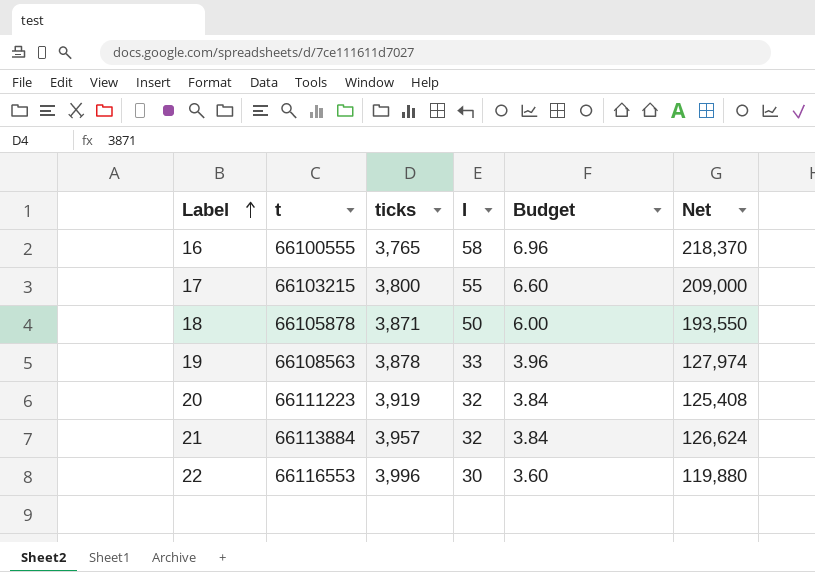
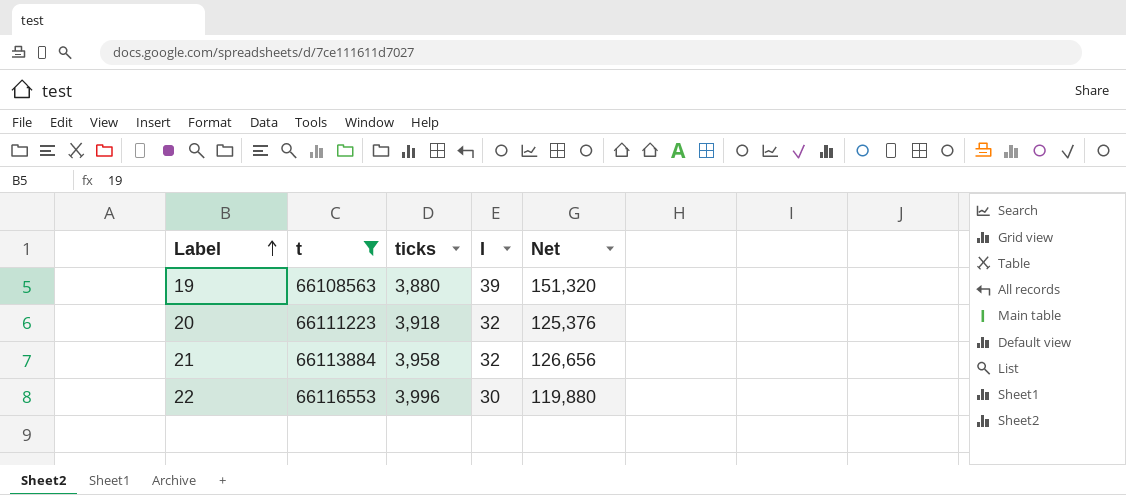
filter: none -> t >= 66108563
column Budget | formula: [I] * 0.12 -> none
19 | ticks: 3,878 -> 3,880
19 | I: 33 -> 39
19 | Net: 127,974 -> 151,320
20 | ticks: 3,919 -> 3,918
20 | Net: 125,408 -> 125,376
21 | ticks: 3,957 -> 3,958
21 | Net: 126,624 -> 126,656

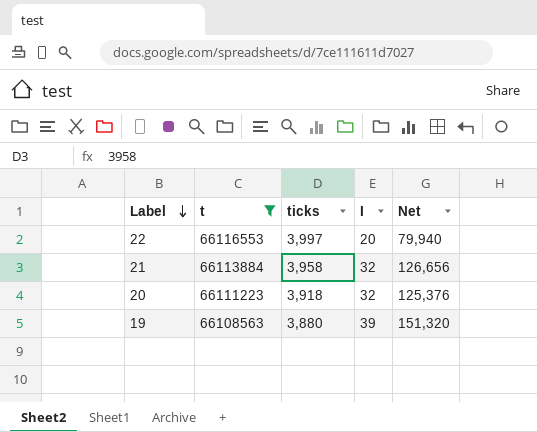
row order: Label ascending -> Label descending
22 | ticks: 3,996 -> 3,997
22 | I: 30 -> 20
22 | Net: 119,880 -> 79,940

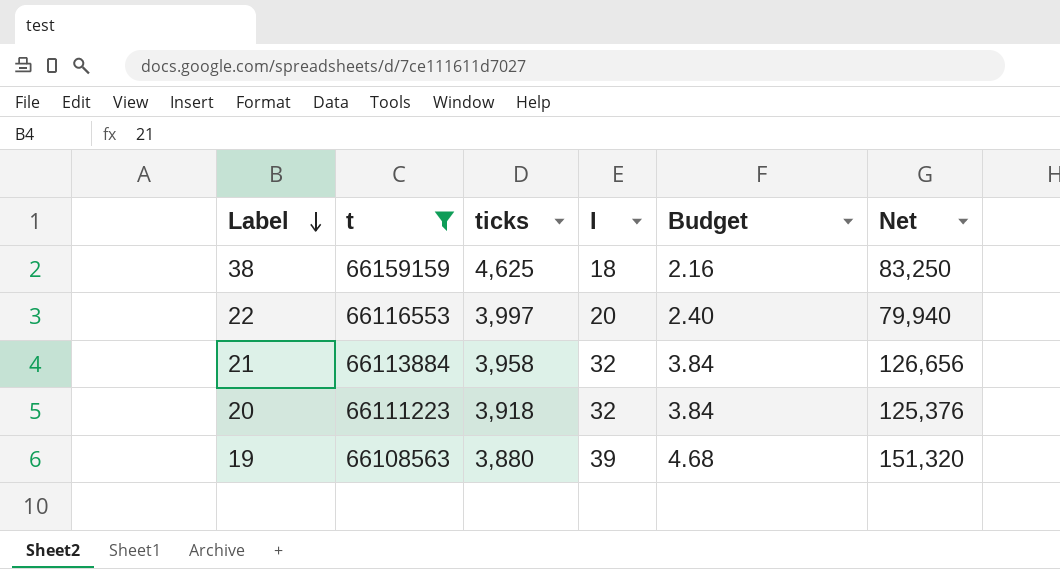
column Budget | formula: none -> [I] * 0.12
row 38: none -> 66159159 | 4,625 | 18 | 2.16 | 83,250

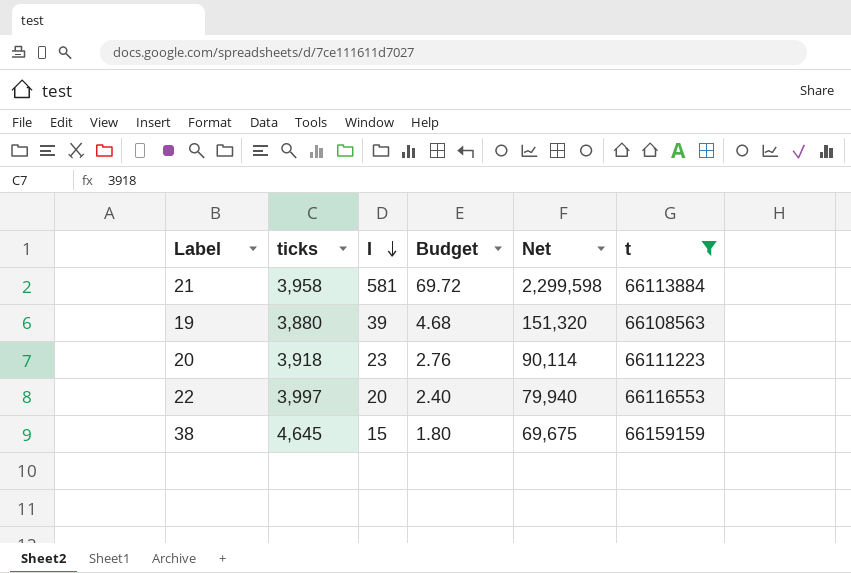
row order: Label descending -> I descending
column t | position: 2 -> 6
21 | I: 32 -> 581
21 | Budget: 3.84 -> 69.72
21 | Net: 126,656 -> 2,299,598
20 | I: 32 -> 23
20 | Budget: 3.84 -> 2.76
20 | Net: 125,376 -> 90,114
38 | ticks: 4,625 -> 4,645
38 | I: 18 -> 15
38 | Budget: 2.16 -> 1.80
38 | Net: 83,250 -> 69,675

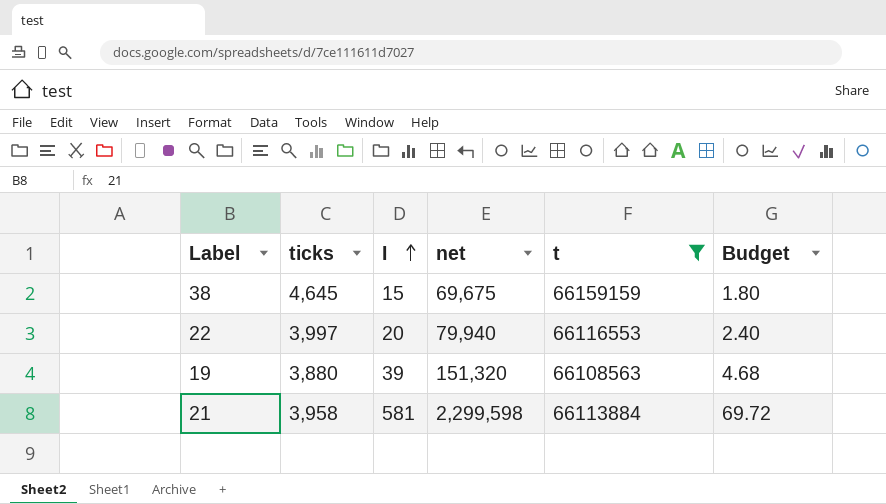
row order: I descending -> I ascending
column name: Net -> net
column Budget | position: 4 -> 6
row 20: 3,918 | 23 | 2.76 | 90,114 | 66111223 -> none

